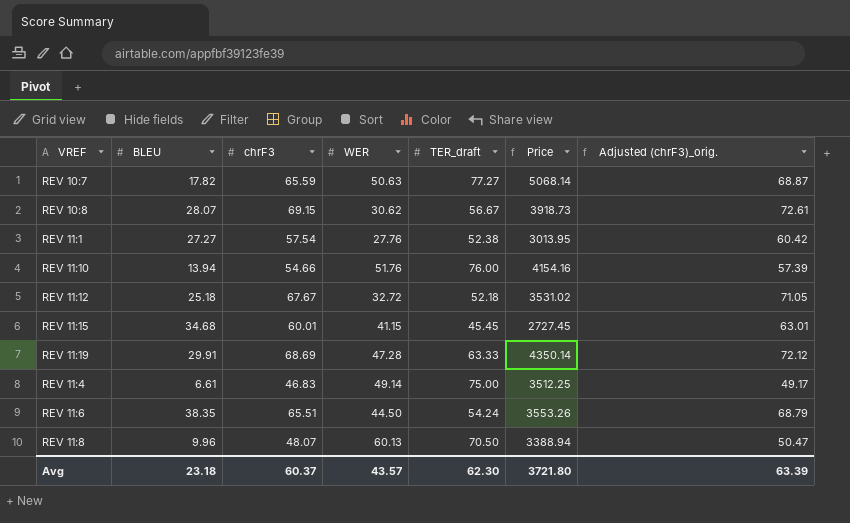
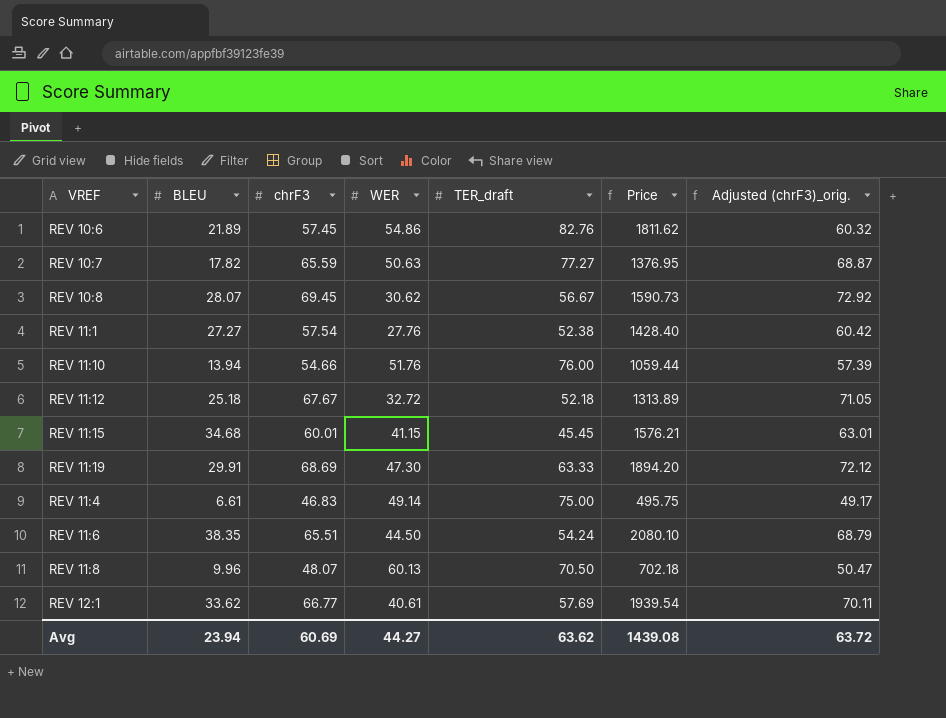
column Price | formula: [chrF3] * [TER_draft] -> [BLEU] * [TER_draft]
row REV 10:6: none -> 21.89 | 57.45 | 54.86 | 82.76 | 1811.62 | 60.32
REV 10:8 | chrF3: 69.15 -> 69.45
REV 10:8 | Adjusted (chrF3)_orig.: 72.61 -> 72.92
REV 11:19 | WER: 47.28 -> 47.30
row REV 12:1: none -> 33.62 | 66.77 | 40.61 | 57.69 | 1939.54 | 70.11
Avg | BLEU: 23.18 -> 23.94
Avg | chrF3: 60.37 -> 60.69
Avg | WER: 43.57 -> 44.27
Avg | TER_draft: 62.30 -> 63.62
Avg | Price: 3721.80 -> 1439.08
Avg | Adjusted (chrF3)_orig.: 63.39 -> 63.72

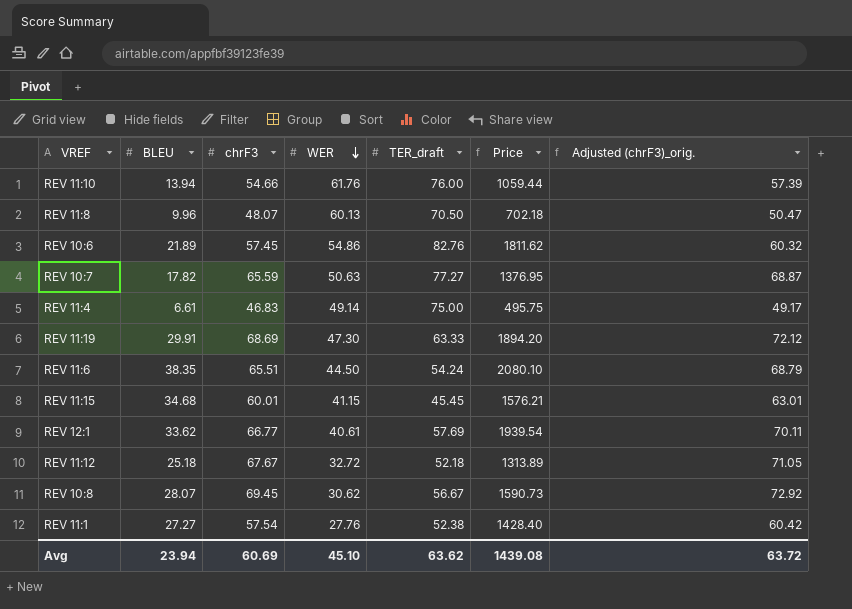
row order: none -> WER descending
REV 11:10 | WER: 51.76 -> 61.76
Avg | WER: 44.27 -> 45.10

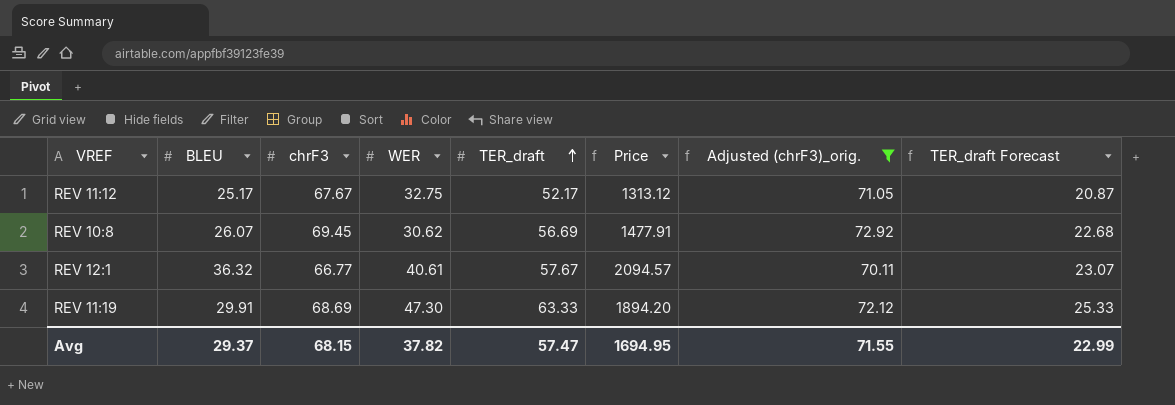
filter: none -> Adjusted (chrF3)_orig. >= 70.11
row order: WER descending -> TER_draft ascending
column TER_draft Forecast | formula: none -> [TER_draft] * 0.4
REV 11:12 | BLEU: 25.18 -> 25.17
REV 11:12 | WER: 32.72 -> 32.75
REV 11:12 | TER_draft: 52.18 -> 52.17
REV 11:12 | Price: 1313.89 -> 1313.12
REV 10:8 | BLEU: 28.07 -> 26.07
REV 10:8 | TER_draft: 56.67 -> 56.69
REV 10:8 | Price: 1590.73 -> 1477.91
REV 12:1 | BLEU: 33.62 -> 36.32
REV 12:1 | TER_draft: 57.69 -> 57.67
REV 12:1 | Price: 1939.54 -> 2094.57
Avg | BLEU: 23.94 -> 29.37
Avg | chrF3: 60.69 -> 68.15
Avg | WER: 45.10 -> 37.82
Avg | TER_draft: 63.62 -> 57.47
Avg | Price: 1439.08 -> 1694.95
Avg | Adjusted (chrF3)_orig.: 63.72 -> 71.55

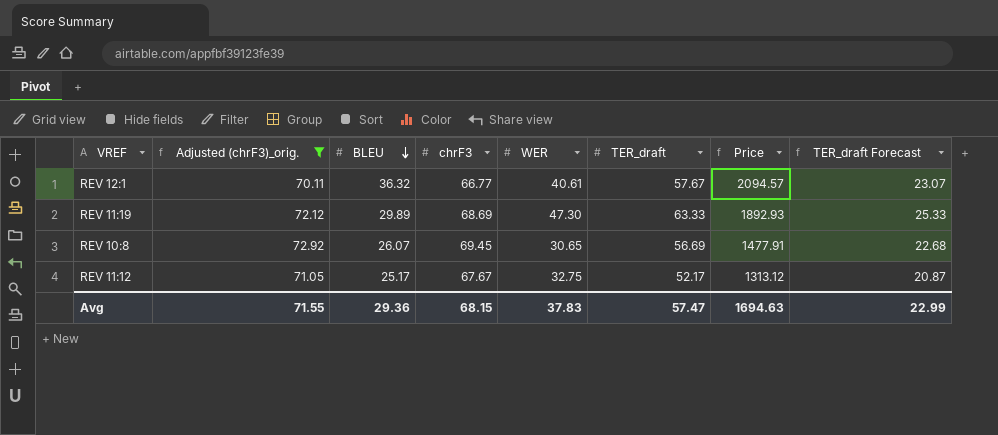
row order: TER_draft ascending -> BLEU descending
column Adjusted (chrF3)_orig. | position: 7 -> 2
REV 11:19 | BLEU: 29.91 -> 29.89
REV 11:19 | Price: 1894.20 -> 1892.93
REV 10:8 | WER: 30.62 -> 30.65
Avg | BLEU: 29.37 -> 29.36
Avg | WER: 37.82 -> 37.83
Avg | Price: 1694.95 -> 1694.63

